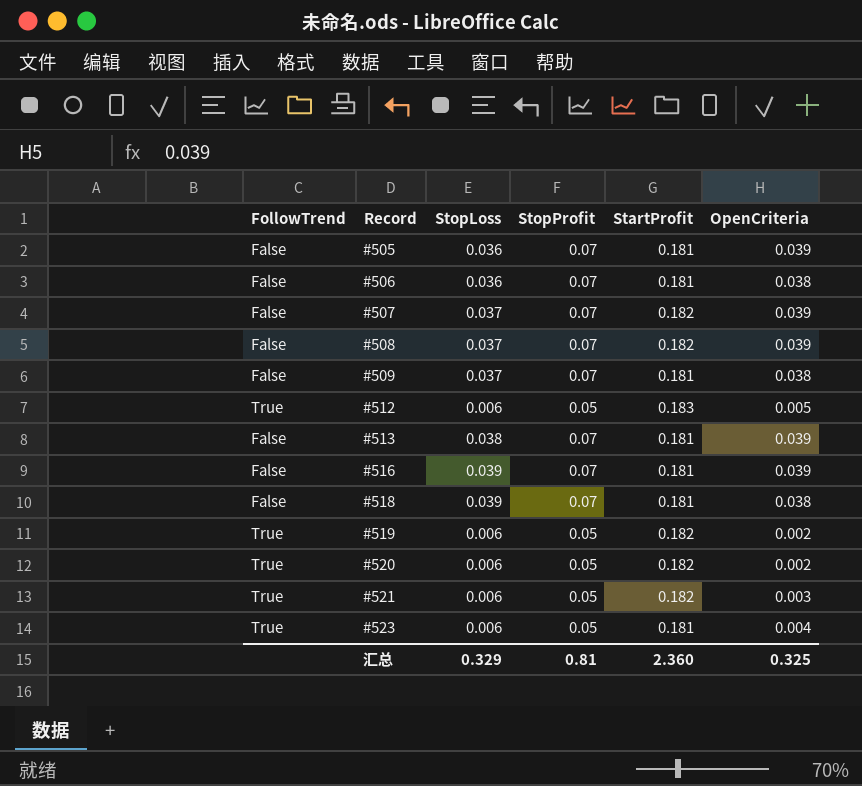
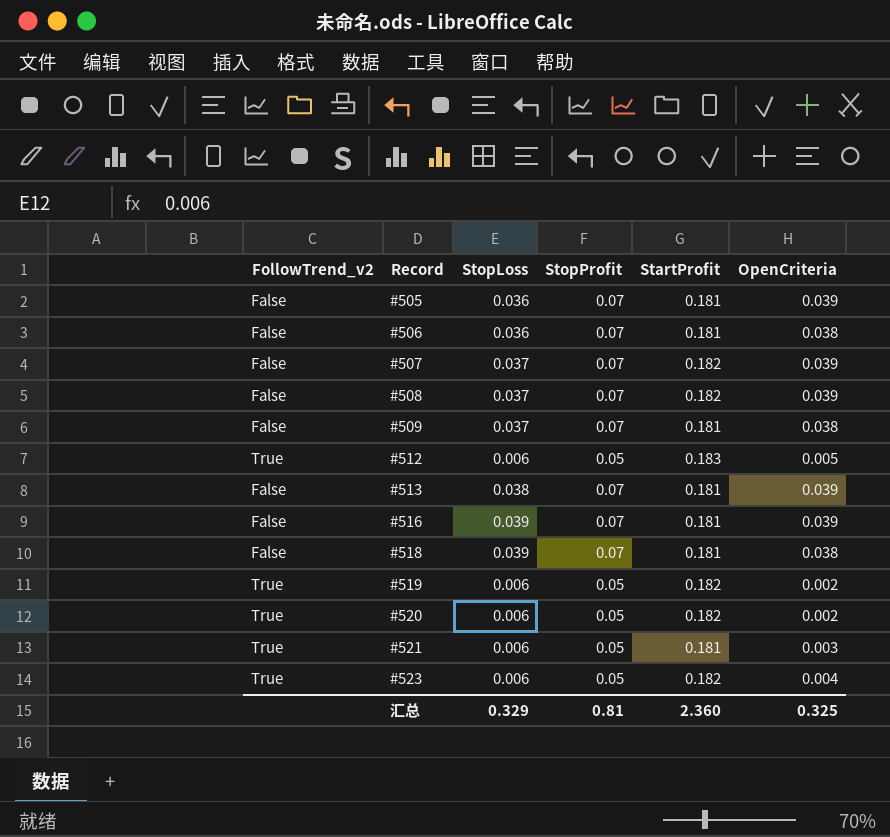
column name: FollowTrend -> FollowTrend_v2
#521 | StartProfit: 0.182 -> 0.181
#523 | StartProfit: 0.181 -> 0.182

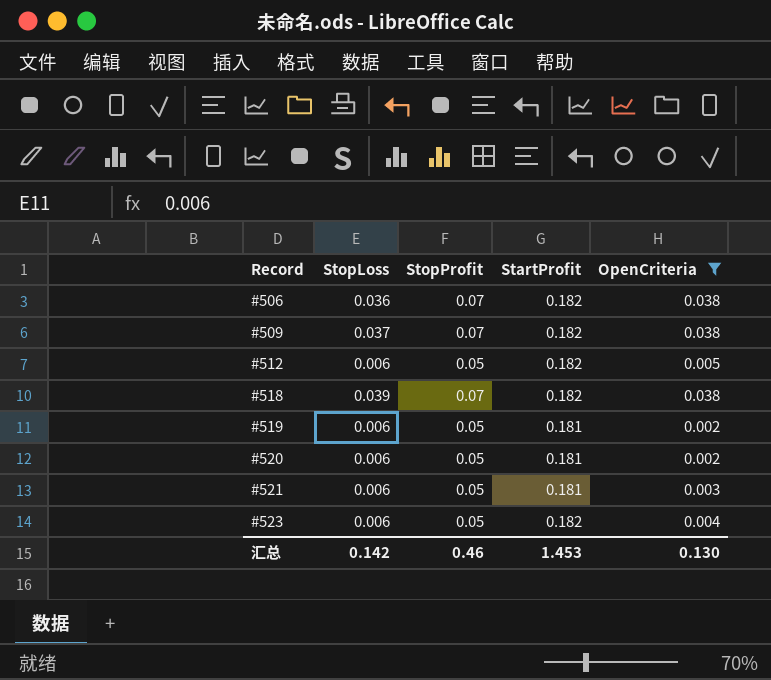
filter: none -> OpenCriteria != 0.039
column FollowTrend_v2 | position: 1 -> none
#506 | StartProfit: 0.181 -> 0.182
#509 | StartProfit: 0.181 -> 0.182
#512 | StartProfit: 0.183 -> 0.182
#518 | StartProfit: 0.181 -> 0.182
#519 | StartProfit: 0.182 -> 0.181
#520 | StartProfit: 0.182 -> 0.181
汇总 | StopLoss: 0.329 -> 0.142
汇总 | StopProfit: 0.81 -> 0.46
汇总 | StartProfit: 2.360 -> 1.453
汇总 | OpenCriteria: 0.325 -> 0.130

